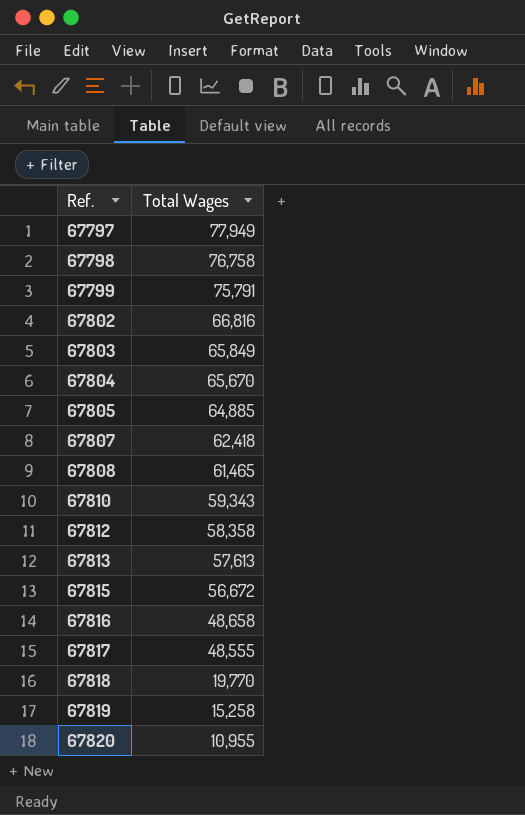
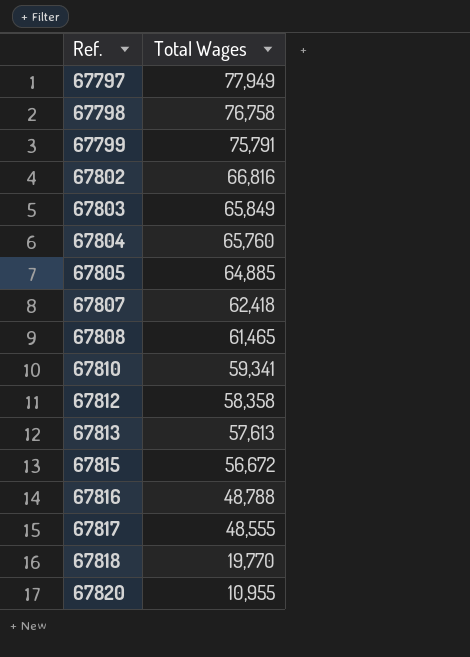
row 67819: 15,258 -> none
67804 | Total Wages: 65,670 -> 65,760
67810 | Total Wages: 59,343 -> 59,341
67816 | Total Wages: 48,658 -> 48,788

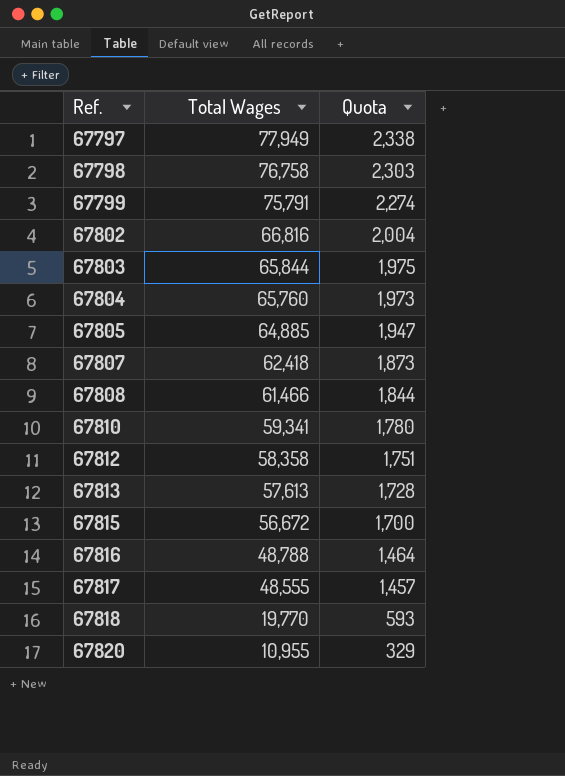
column Quota | formula: none -> [Total Wages] * 0.03
67803 | Total Wages: 65,849 -> 65,844
67808 | Total Wages: 61,465 -> 61,466

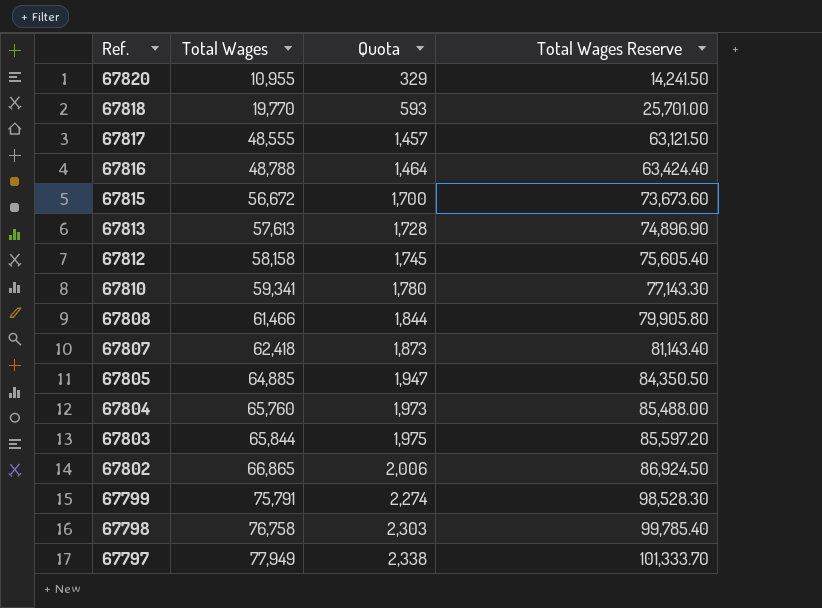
row order: Ref. ascending -> Ref. descending
column Total Wages Reserve | formula: none -> [Total Wages] * 1.3
67812 | Total Wages: 58,358 -> 58,158
67812 | Quota: 1,751 -> 1,745
67802 | Total Wages: 66,816 -> 66,865
67802 | Quota: 2,004 -> 2,006

